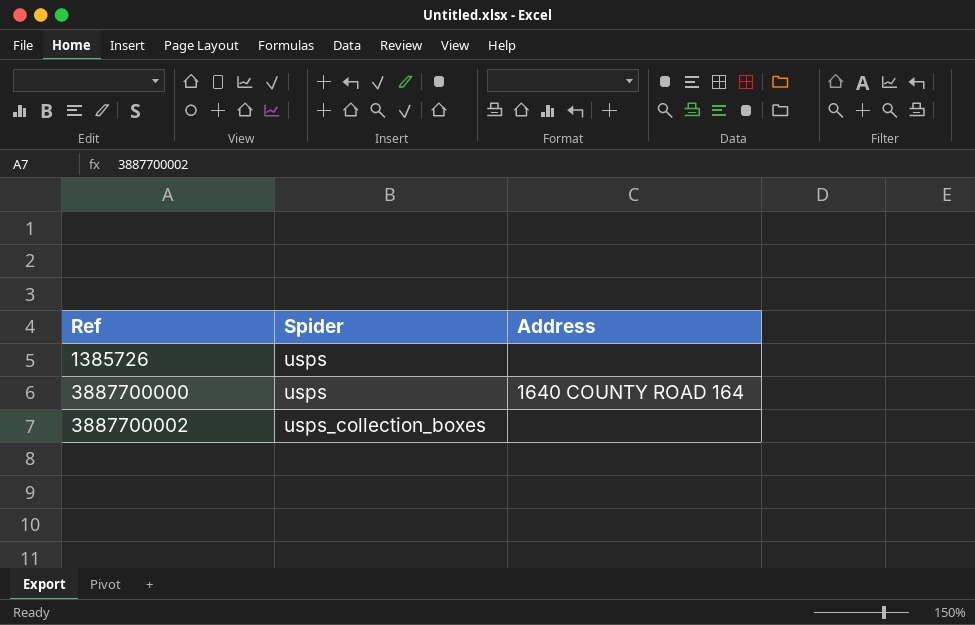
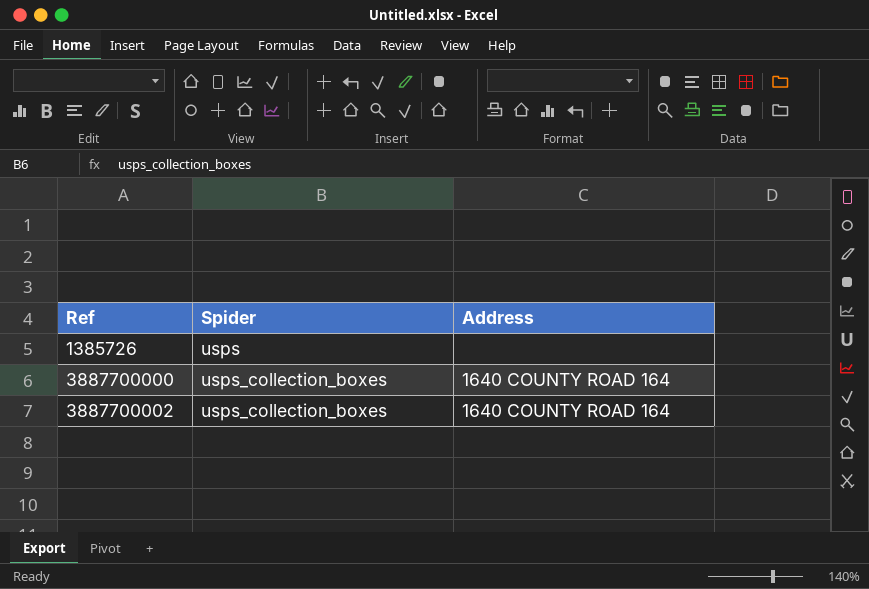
3887700000 | Spider: usps -> usps_collection_boxes
3887700002 | Address: none -> 1640 COUNTY ROAD 164

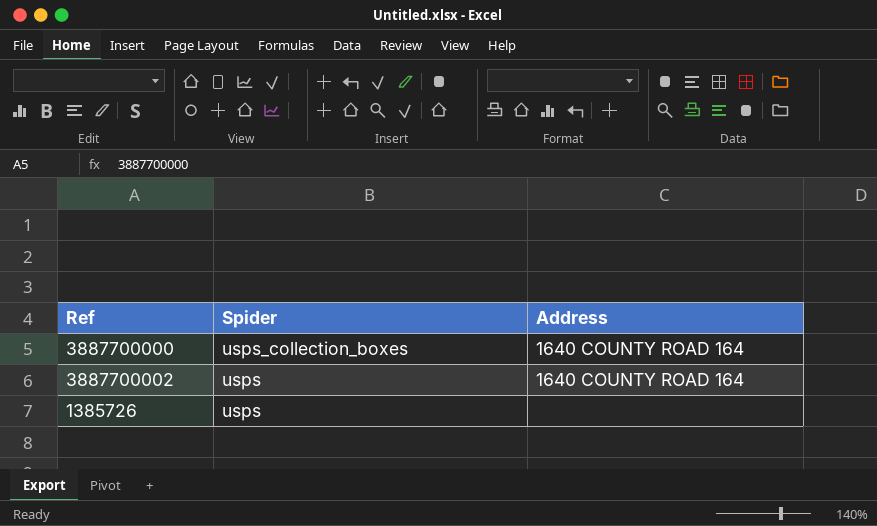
row order: Ref ascending -> Spider descending
3887700002 | Spider: usps_collection_boxes -> usps

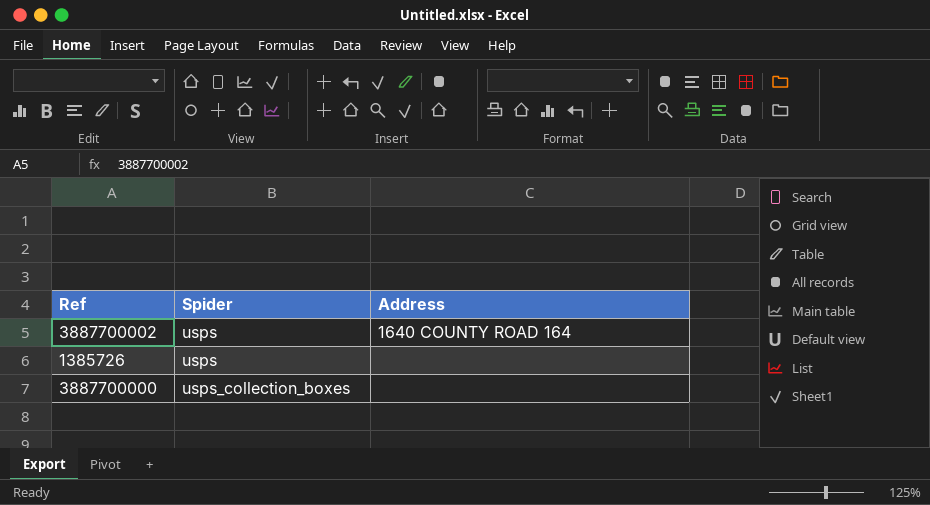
row order: Spider descending -> Spider ascending
3887700000 | Address: 1640 COUNTY ROAD 164 -> none

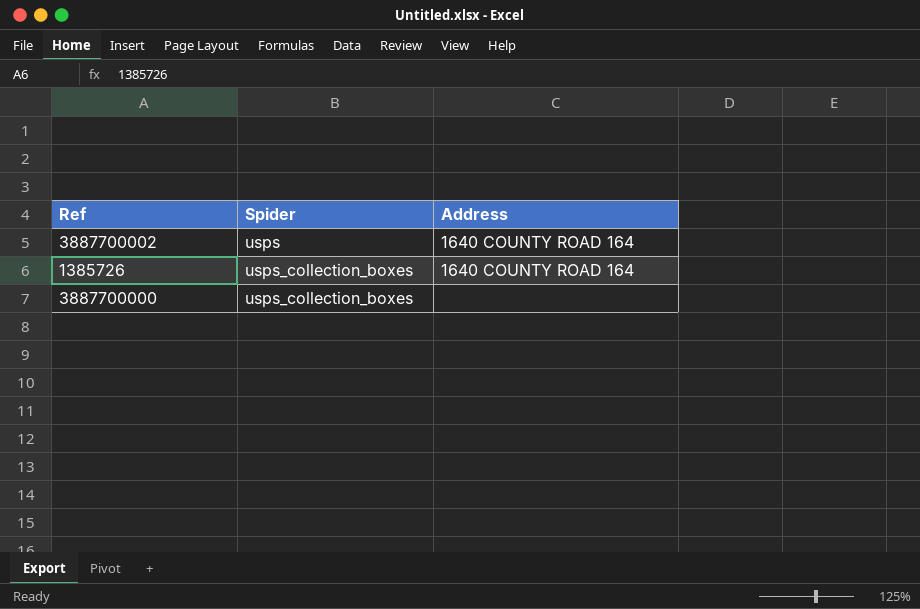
1385726 | Spider: usps -> usps_collection_boxes
1385726 | Address: none -> 1640 COUNTY ROAD 164

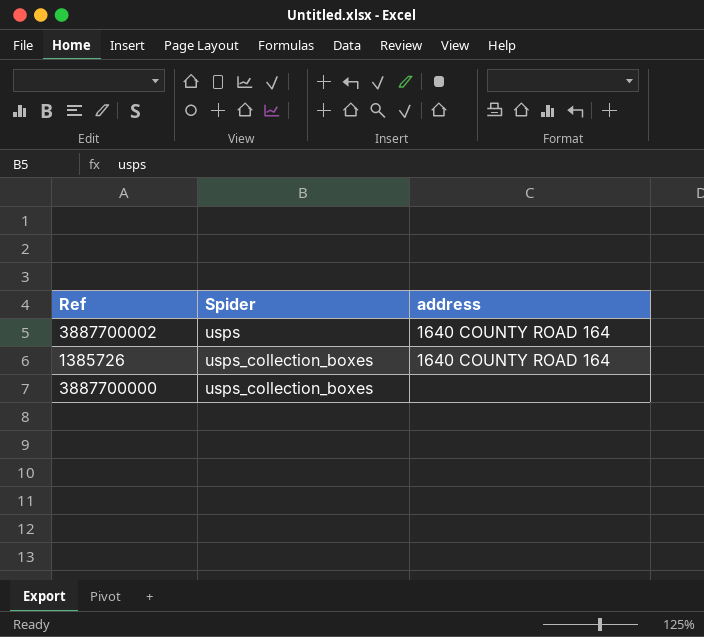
column name: Address -> address

